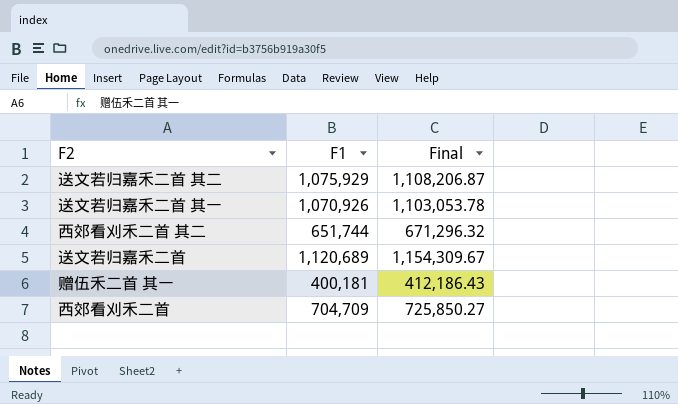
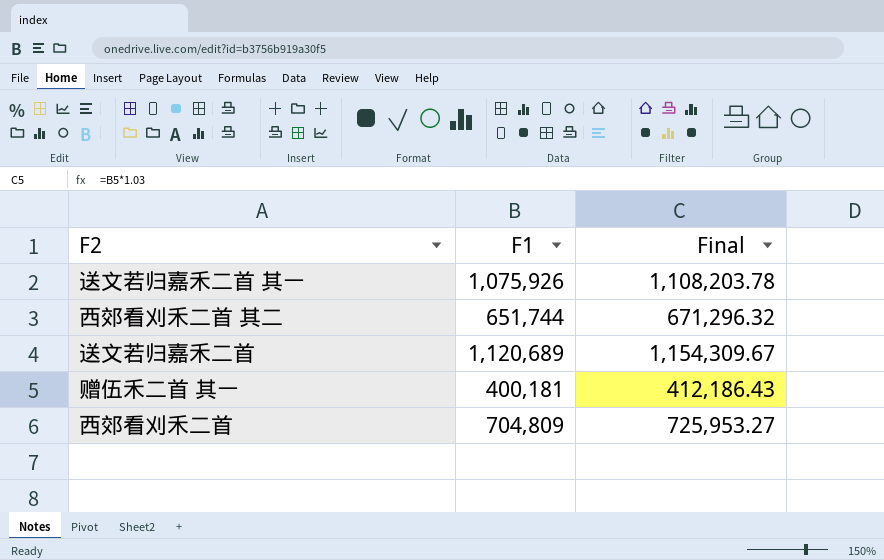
row 送文若归嘉禾二首 其二: 1,075,929 | 1,108,206.87 -> none
送文若归嘉禾二首 其一 | F1: 1,070,926 -> 1,075,926
送文若归嘉禾二首 其一 | Final: 1,103,053.78 -> 1,108,203.78
西郊看刈禾二首 | F1: 704,709 -> 704,809
西郊看刈禾二首 | Final: 725,850.27 -> 725,953.27

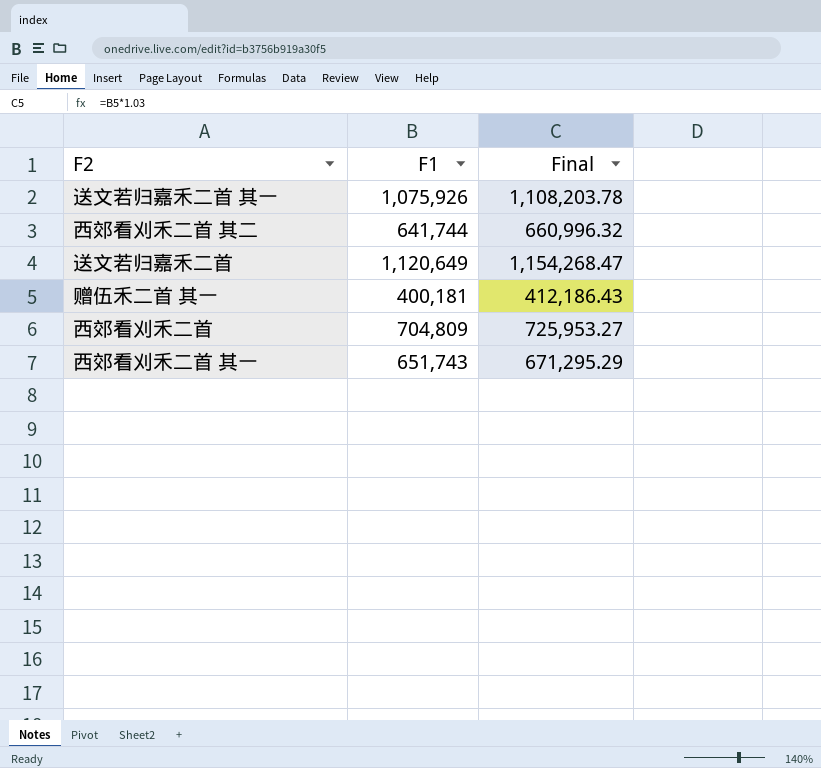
西郊看刈禾二首 其二 | F1: 651,744 -> 641,744
西郊看刈禾二首 其二 | Final: 671,296.32 -> 660,996.32
送文若归嘉禾二首 | F1: 1,120,689 -> 1,120,649
送文若归嘉禾二首 | Final: 1,154,309.67 -> 1,154,268.47
row 西郊看刈禾二首 其一: none -> 651,743 | 671,295.29

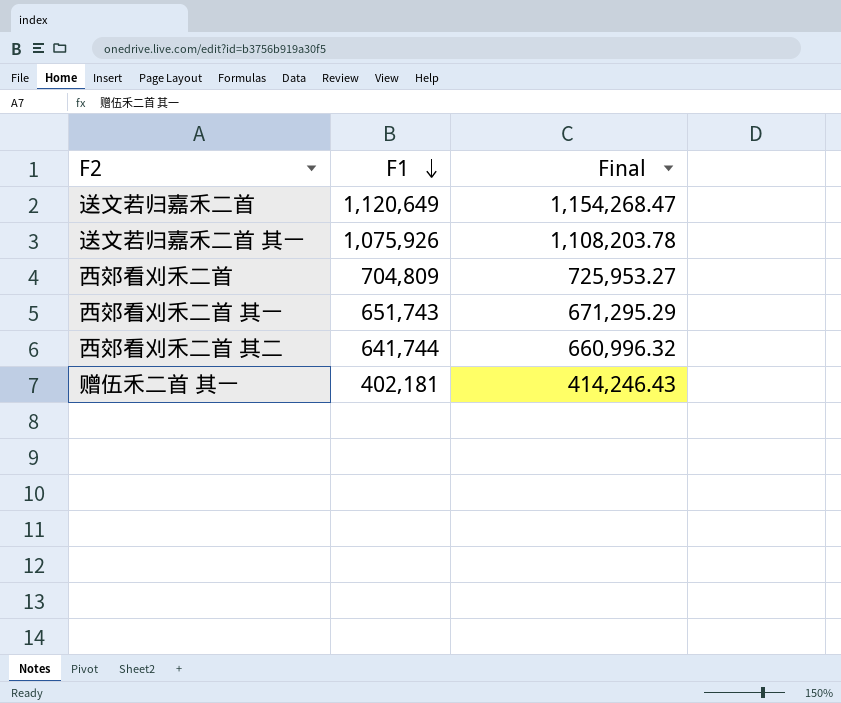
row order: none -> F1 descending
赠伍禾二首 其一 | F1: 400,181 -> 402,181
赠伍禾二首 其一 | Final: 412,186.43 -> 414,246.43

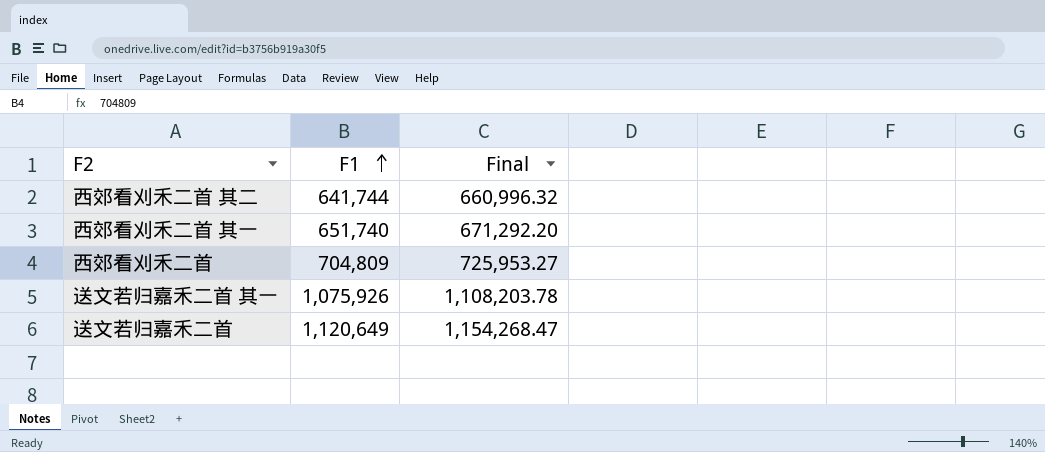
row order: F1 descending -> F1 ascending
row 赠伍禾二首 其一: 402,181 | 414,246.43 -> none
西郊看刈禾二首 其一 | F1: 651,743 -> 651,740
西郊看刈禾二首 其一 | Final: 671,295.29 -> 671,292.20

